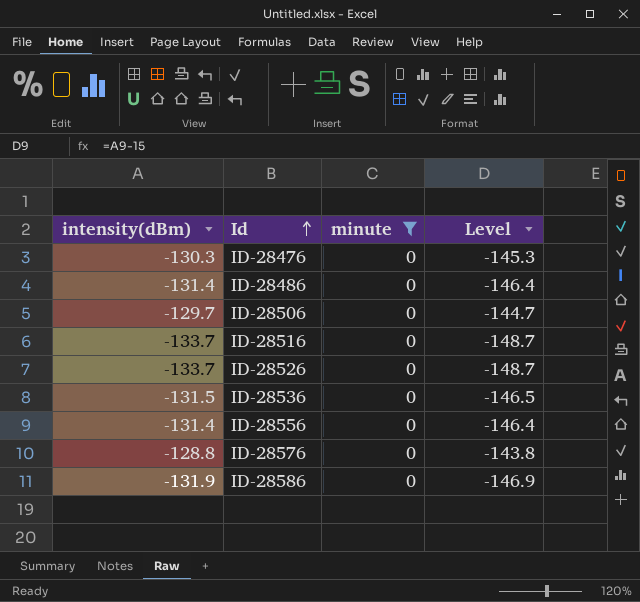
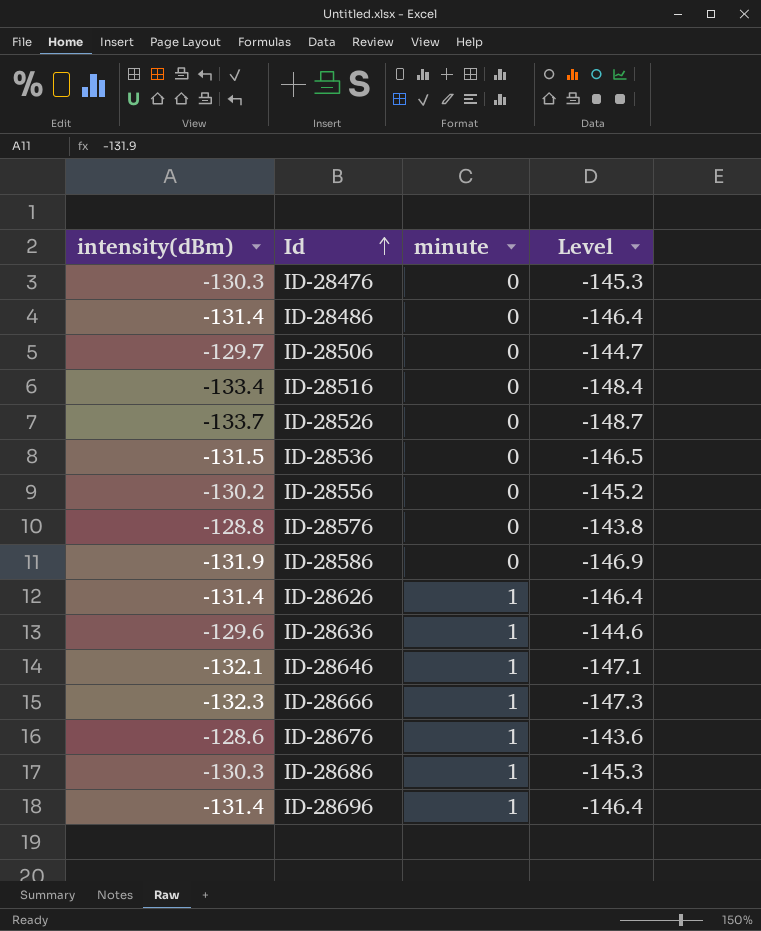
filter: minute = 0 -> none
ID-28516 | intensity(dBm): -133.7 -> -133.4
ID-28516 | Level: -148.7 -> -148.4
ID-28556 | intensity(dBm): -131.4 -> -130.2
ID-28556 | Level: -146.4 -> -145.2

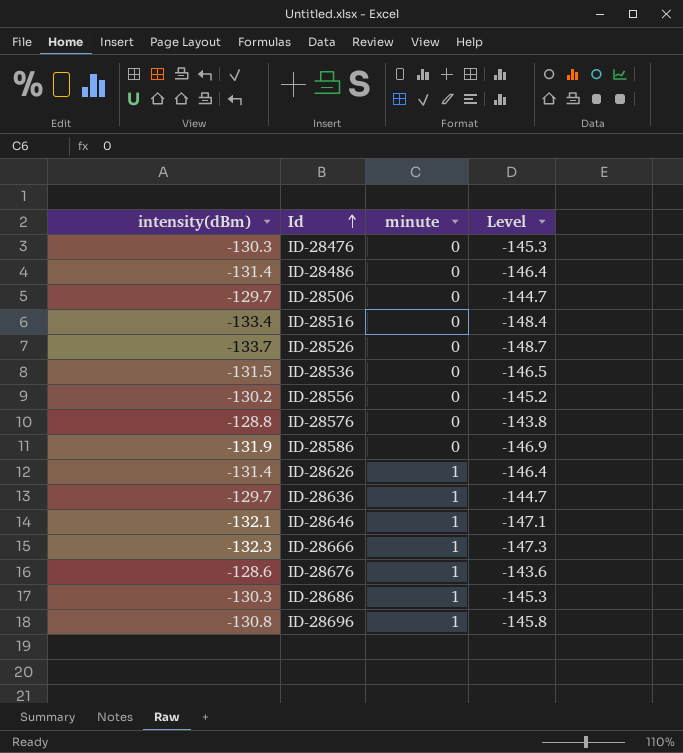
ID-28636 | intensity(dBm): -129.6 -> -129.7
ID-28636 | Level: -144.6 -> -144.7
ID-28696 | intensity(dBm): -131.4 -> -130.8
ID-28696 | Level: -146.4 -> -145.8

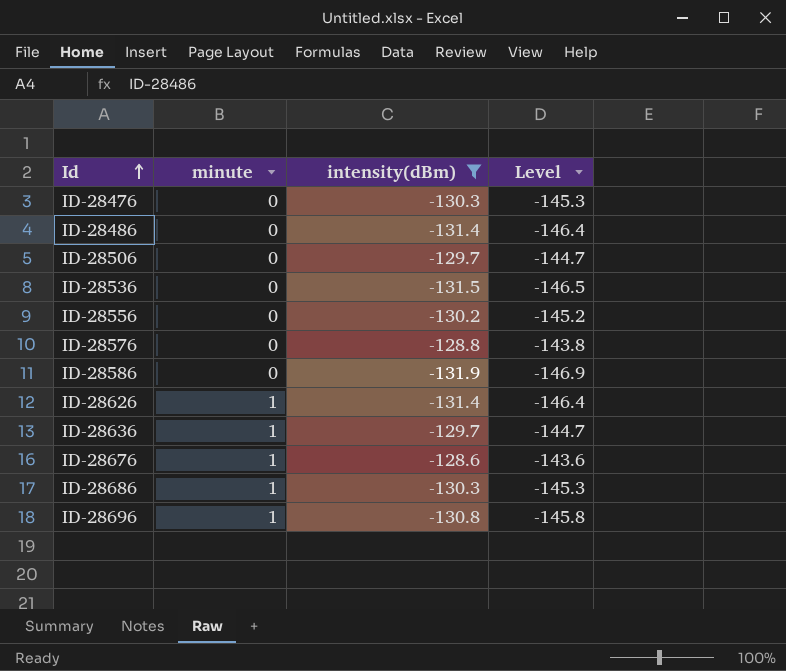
filter: none -> intensity(dBm) >= -131.9
column intensity(dBm) | position: 1 -> 3

